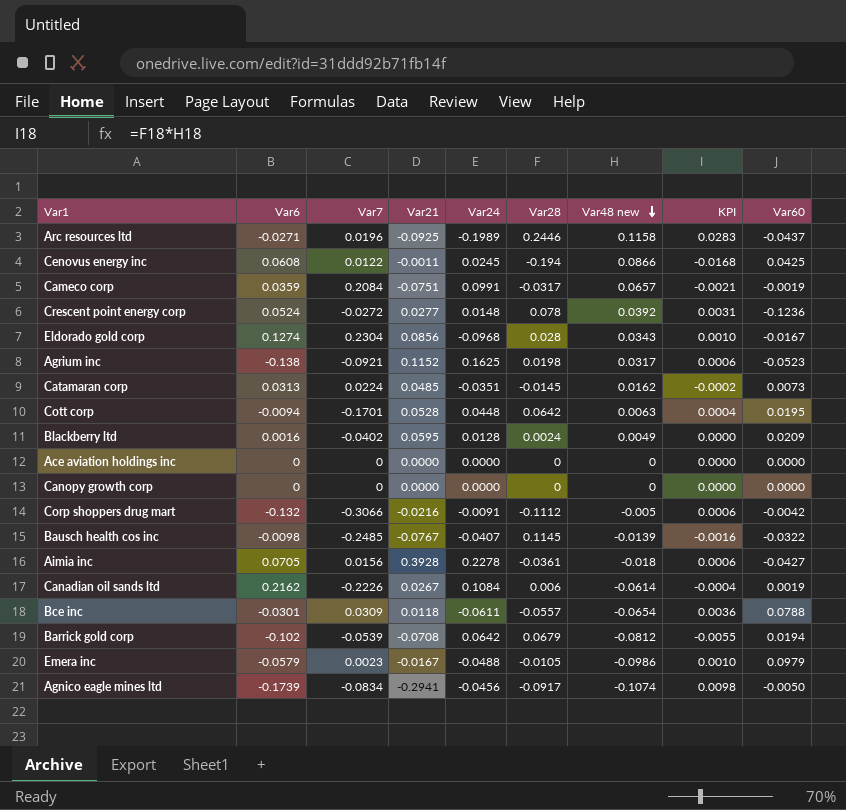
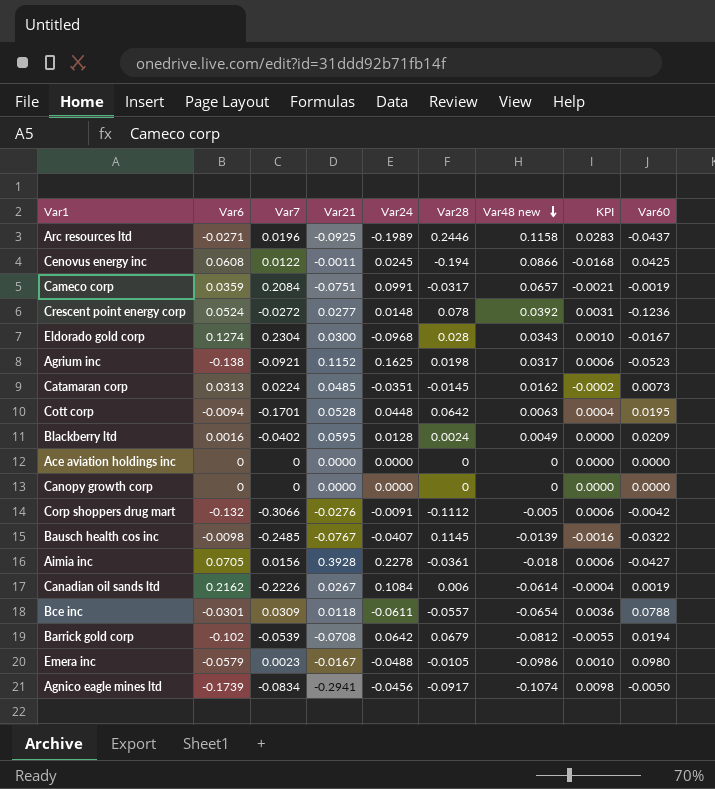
Eldorado gold corp | Var21: 0.0856 -> 0.0300
Corp shoppers drug mart | Var21: -0.0216 -> -0.0276
Emera inc | Var60: 0.0979 -> 0.0980

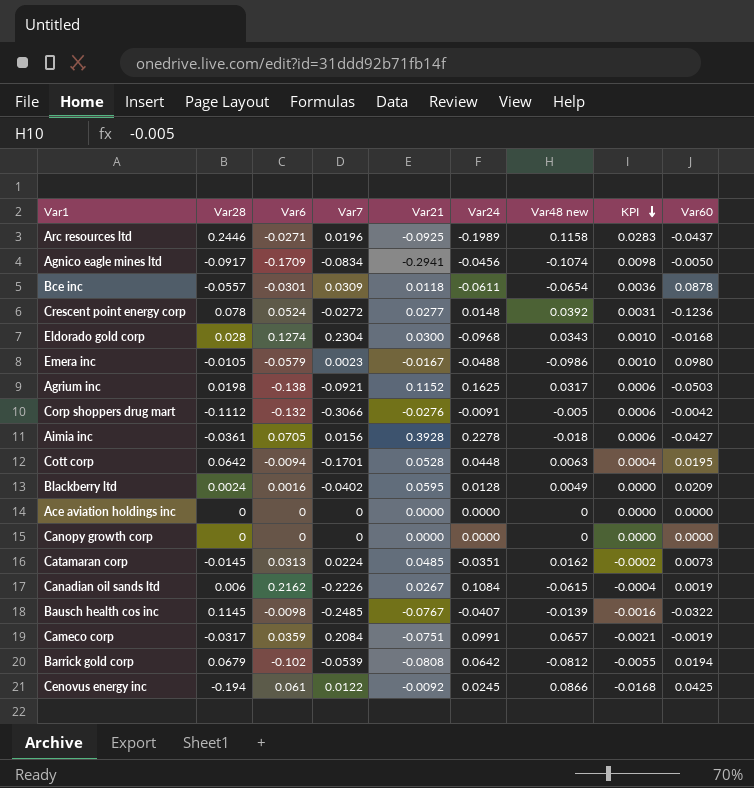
row order: Var48 new descending -> KPI descending
column Var28 | position: 6 -> 2
Agnico eagle mines ltd | Var6: -0.1739 -> -0.1709
Bce inc | Var60: 0.0788 -> 0.0878
Eldorado gold corp | Var60: -0.0167 -> -0.0168
Agrium inc | Var60: -0.0523 -> -0.0503
Canadian oil sands ltd | Var48 new: -0.0614 -> -0.0615
Barrick gold corp | Var21: -0.0708 -> -0.0808
Cenovus energy inc | Var6: 0.0608 -> 0.061
Cenovus energy inc | Var21: -0.0011 -> -0.0092

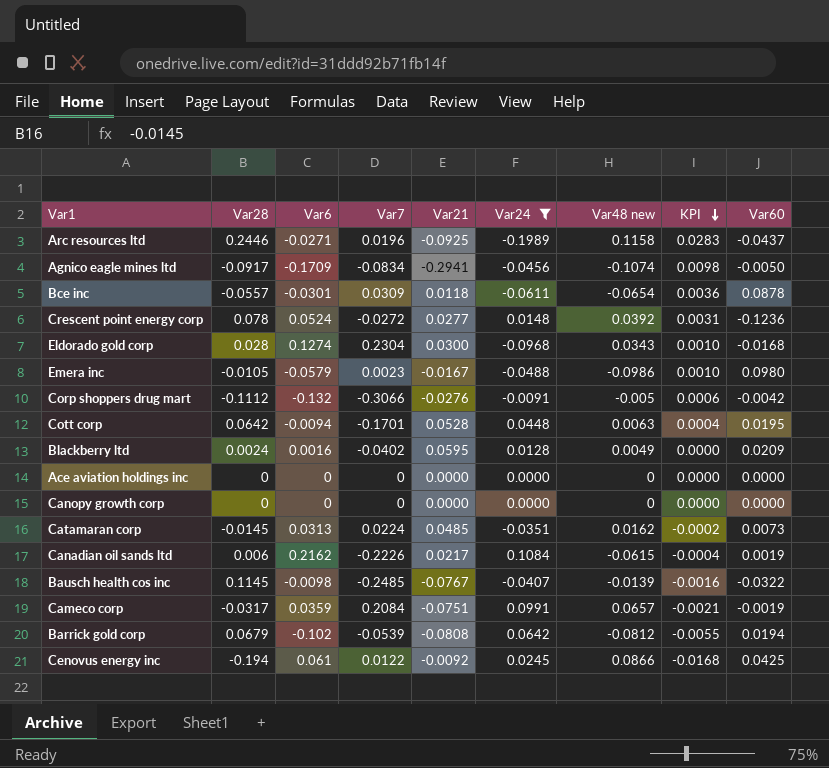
filter: none -> Var24 <= 0.1084
Canadian oil sands ltd | Var21: 0.0267 -> 0.0217

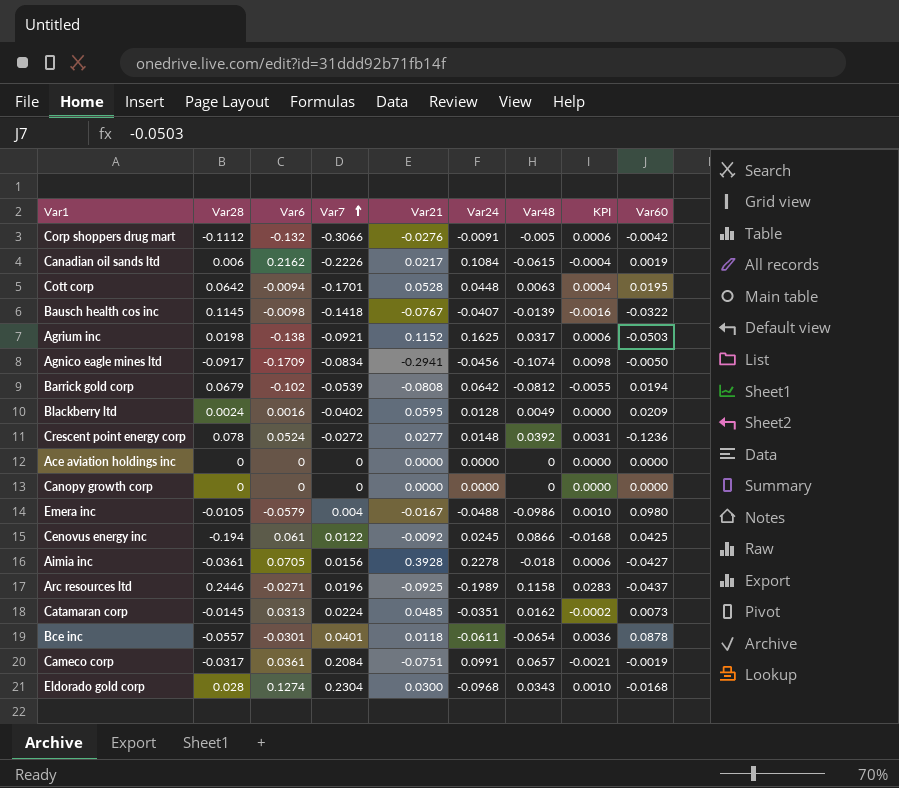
filter: Var24 <= 0.1084 -> none
row order: KPI descending -> Var7 ascending
column name: Var48 new -> Var48
Bausch health cos inc | Var7: -0.2485 -> -0.1418
Emera inc | Var7: 0.0023 -> 0.004
Bce inc | Var7: 0.0309 -> 0.0401
Cameco corp | Var6: 0.0359 -> 0.0361

